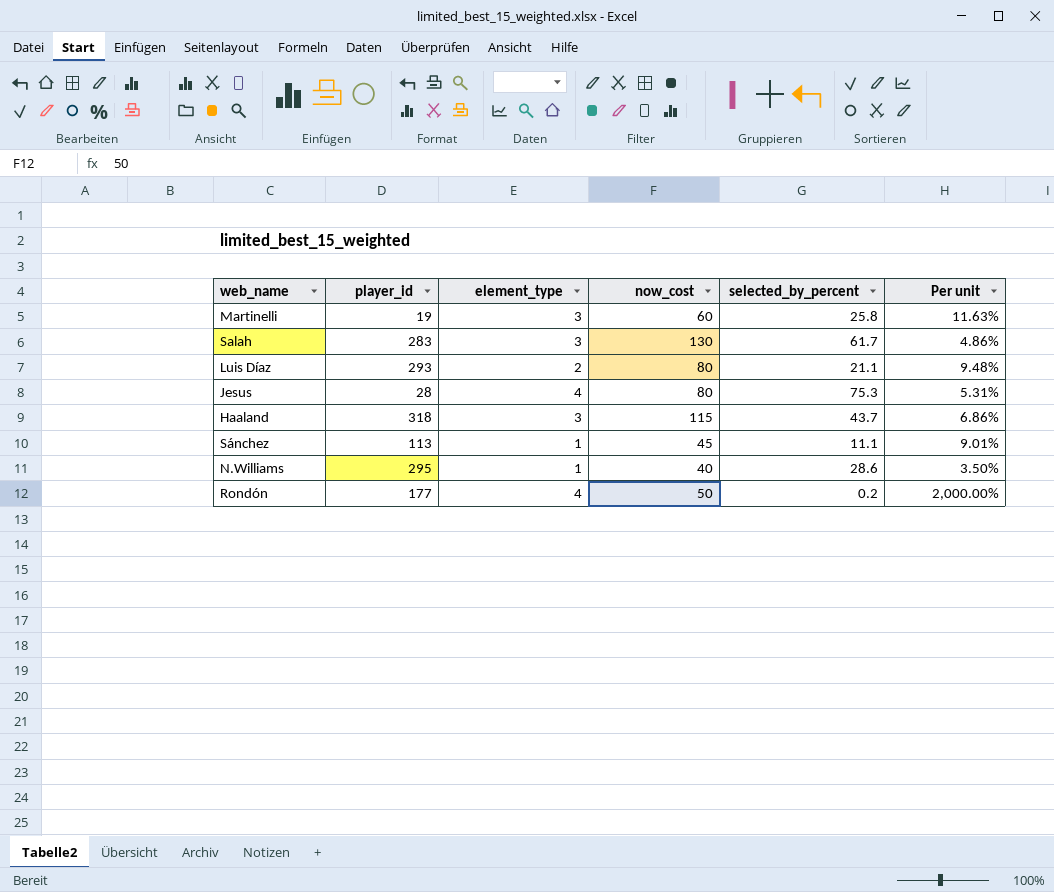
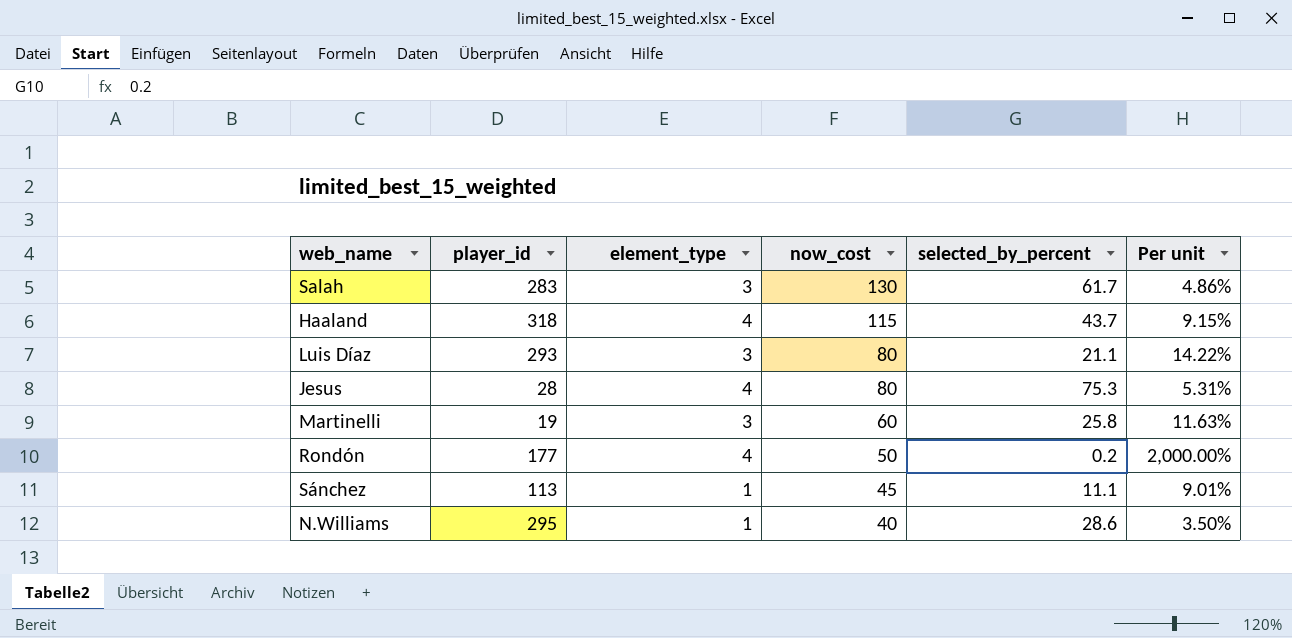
row order: none -> now_cost descending
Haaland | element_type: 3 -> 4
Haaland | Per unit: 6.86% -> 9.15%
Luis Díaz | element_type: 2 -> 3
Luis Díaz | Per unit: 9.48% -> 14.22%

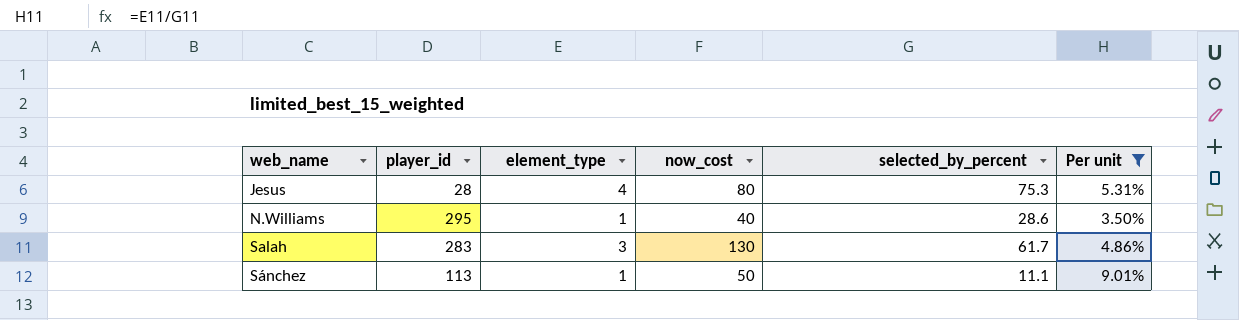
filter: none -> Per unit <= 9.01%
row order: now_cost descending -> web_name ascending
Sánchez | now_cost: 45 -> 50

